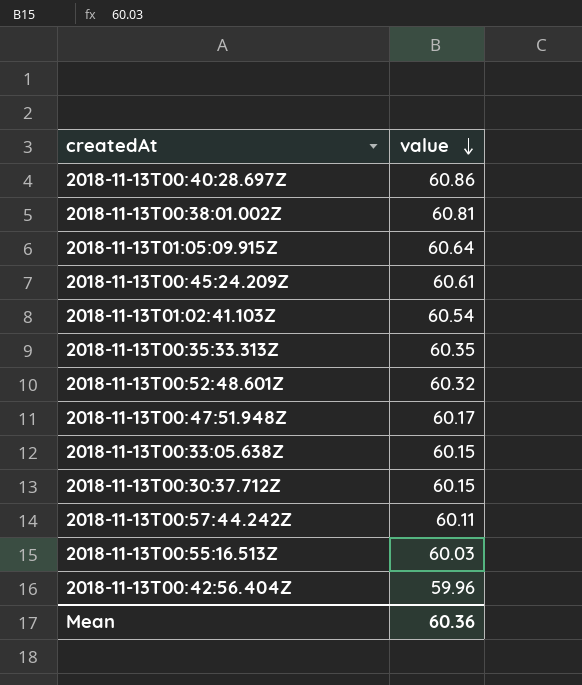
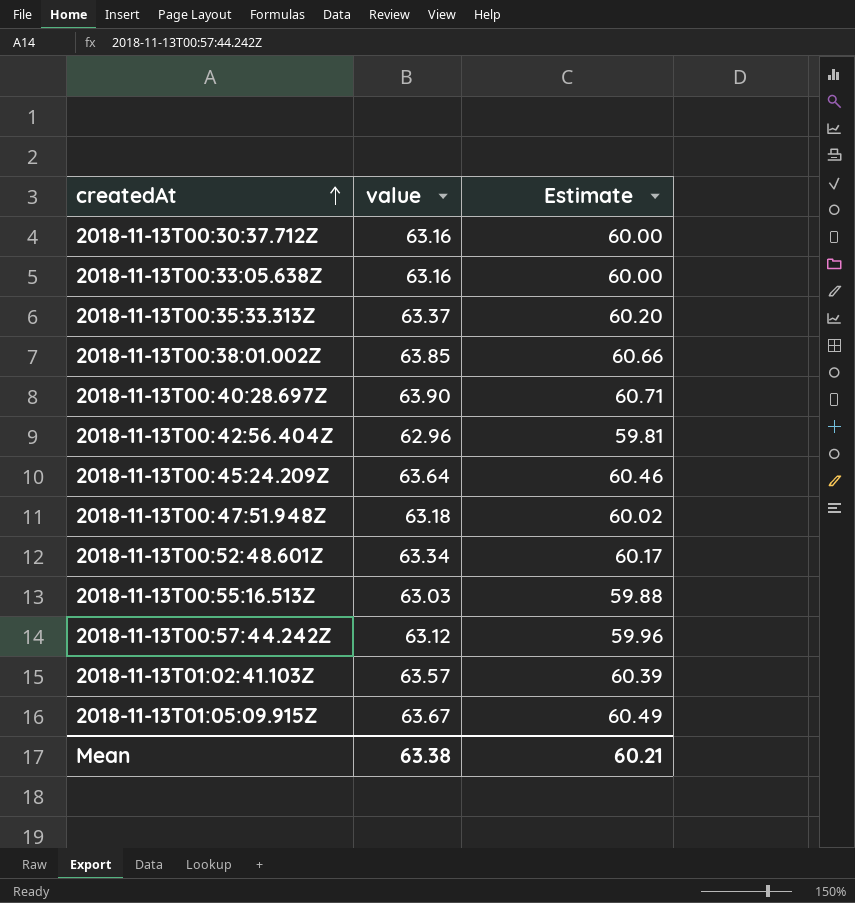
row order: value descending -> createdAt ascending
column Estimate | formula: none -> [value] * 0.95
2018-11-13T00:30:37.712Z | value: 60.15 -> 63.16
2018-11-13T00:33:05.638Z | value: 60.15 -> 63.16
2018-11-13T00:35:33.313Z | value: 60.35 -> 63.37
2018-11-13T00:38:01.002Z | value: 60.81 -> 63.85
2018-11-13T00:40:28.697Z | value: 60.86 -> 63.90
2018-11-13T00:42:56.404Z | value: 59.96 -> 62.96
2018-11-13T00:45:24.209Z | value: 60.61 -> 63.64
2018-11-13T00:47:51.948Z | value: 60.17 -> 63.18
2018-11-13T00:52:48.601Z | value: 60.32 -> 63.34
2018-11-13T00:55:16.513Z | value: 60.03 -> 63.03
2018-11-13T00:57:44.242Z | value: 60.11 -> 63.12
2018-11-13T01:02:41.103Z | value: 60.54 -> 63.57
2018-11-13T01:05:09.915Z | value: 60.64 -> 63.67
Mean | value: 60.36 -> 63.38

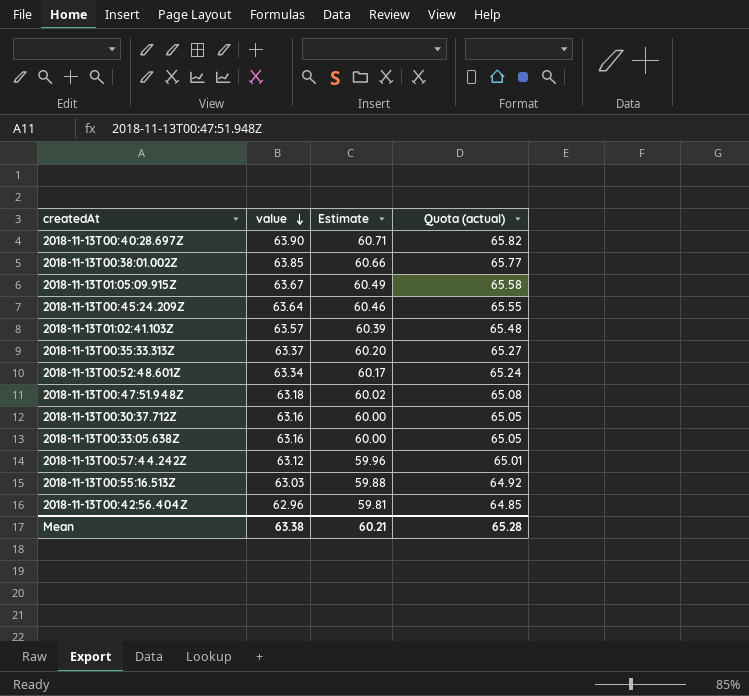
row order: createdAt ascending -> value descending
column Quota (actual) | formula: none -> [value] * 1.03

